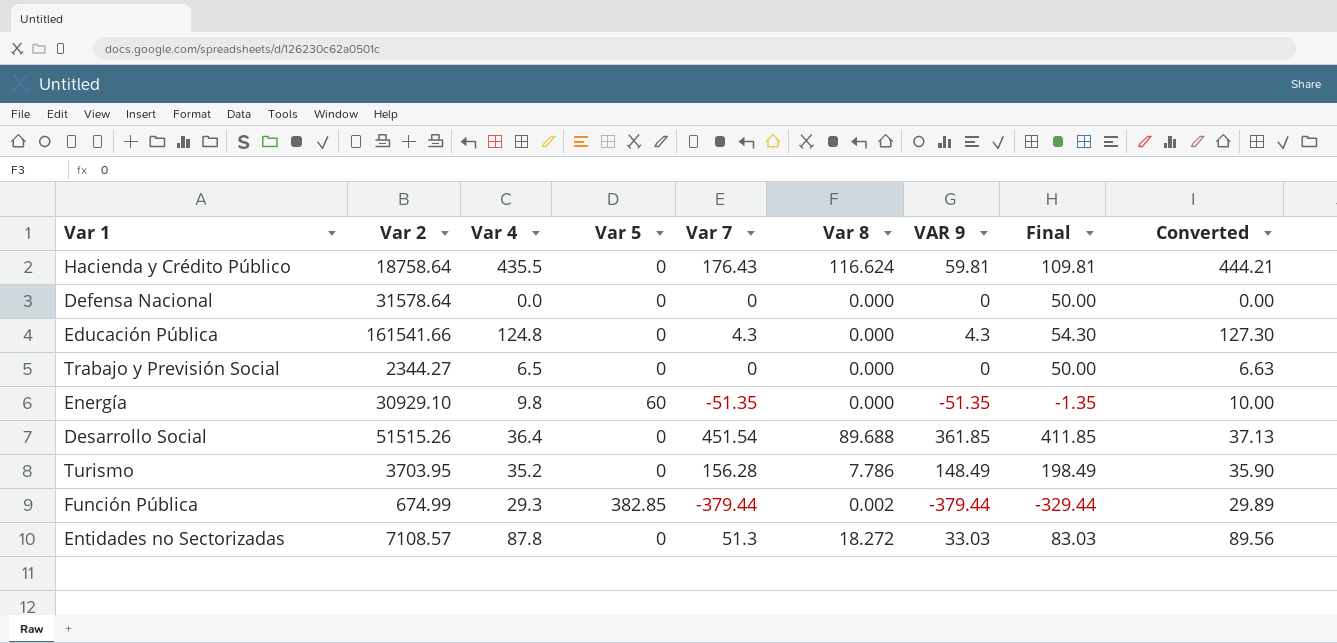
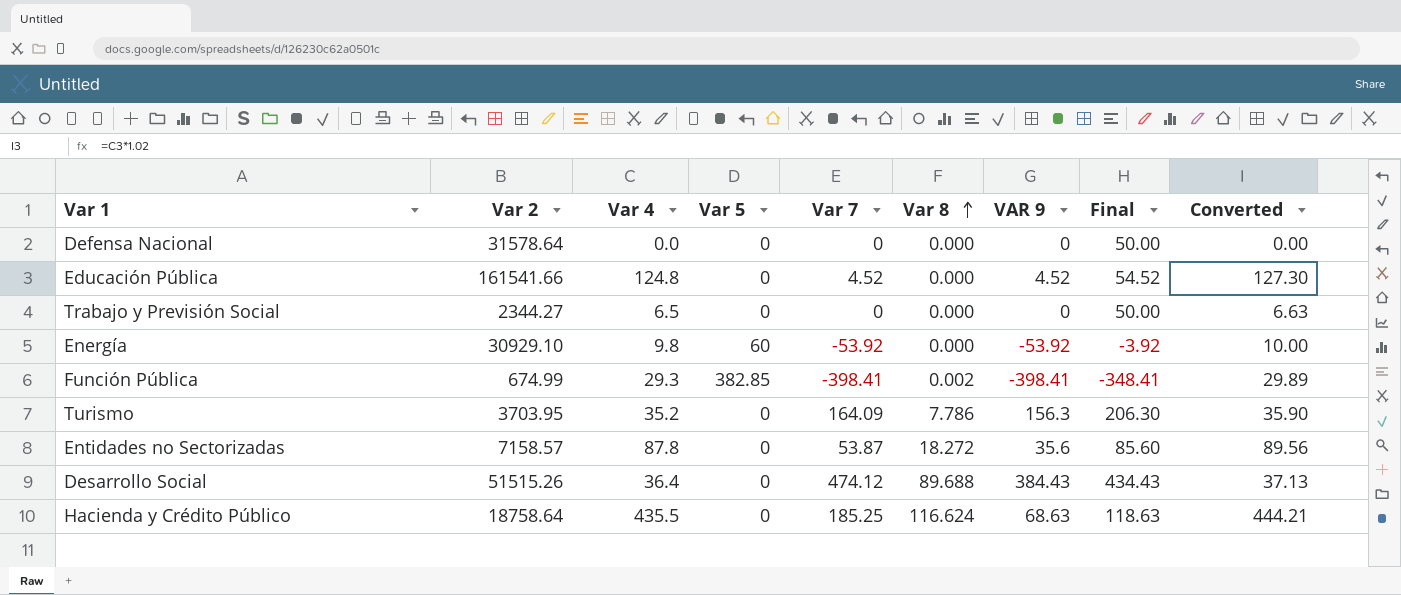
row order: none -> Var 8 ascending
Educación Pública | Var 7: 4.3 -> 4.52
Educación Pública | VAR 9: 4.3 -> 4.52
Educación Pública | Final: 54.30 -> 54.52
Energía | Var 7: -51.35 -> -53.92
Energía | VAR 9: -51.35 -> -53.92
Energía | Final: -1.35 -> -3.92
Función Pública | Var 7: -379.44 -> -398.41
Función Pública | VAR 9: -379.44 -> -398.41
Función Pública | Final: -329.44 -> -348.41
Turismo | Var 7: 156.28 -> 164.09
Turismo | VAR 9: 148.49 -> 156.3
Turismo | Final: 198.49 -> 206.30
Entidades no Sectorizadas | Var 2: 7108.57 -> 7158.57
Entidades no Sectorizadas | Var 7: 51.3 -> 53.87
Entidades no Sectorizadas | VAR 9: 33.03 -> 35.6
Entidades no Sectorizadas | Final: 83.03 -> 85.60
Desarrollo Social | Var 7: 451.54 -> 474.12
Desarrollo Social | VAR 9: 361.85 -> 384.43
Desarrollo Social | Final: 411.85 -> 434.43
Hacienda y Crédito Público | Var 7: 176.43 -> 185.25
Hacienda y Crédito Público | VAR 9: 59.81 -> 68.63
Hacienda y Crédito Público | Final: 109.81 -> 118.63

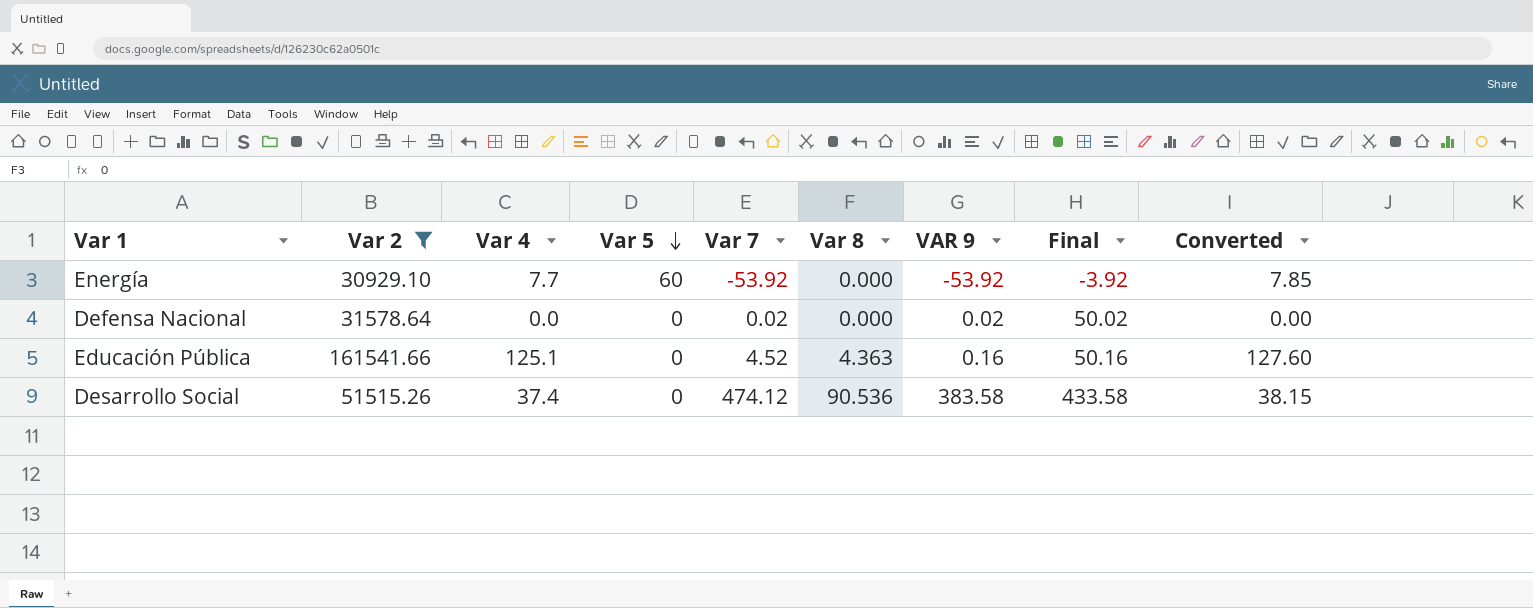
filter: none -> Var 2 >= 30929.10
row order: Var 8 ascending -> Var 5 descending
Energía | Var 4: 9.8 -> 7.7
Energía | Converted: 10.00 -> 7.85
Defensa Nacional | Var 7: 0 -> 0.02
Defensa Nacional | VAR 9: 0 -> 0.02
Defensa Nacional | Final: 50.00 -> 50.02
Educación Pública | Var 4: 124.8 -> 125.1
Educación Pública | Var 8: 0.000 -> 4.363
Educación Pública | VAR 9: 4.52 -> 0.16
Educación Pública | Final: 54.52 -> 50.16
Educación Pública | Converted: 127.30 -> 127.60
Desarrollo Social | Var 4: 36.4 -> 37.4
Desarrollo Social | Var 8: 89.688 -> 90.536
Desarrollo Social | VAR 9: 384.43 -> 383.58
Desarrollo Social | Final: 434.43 -> 433.58
Desarrollo Social | Converted: 37.13 -> 38.15

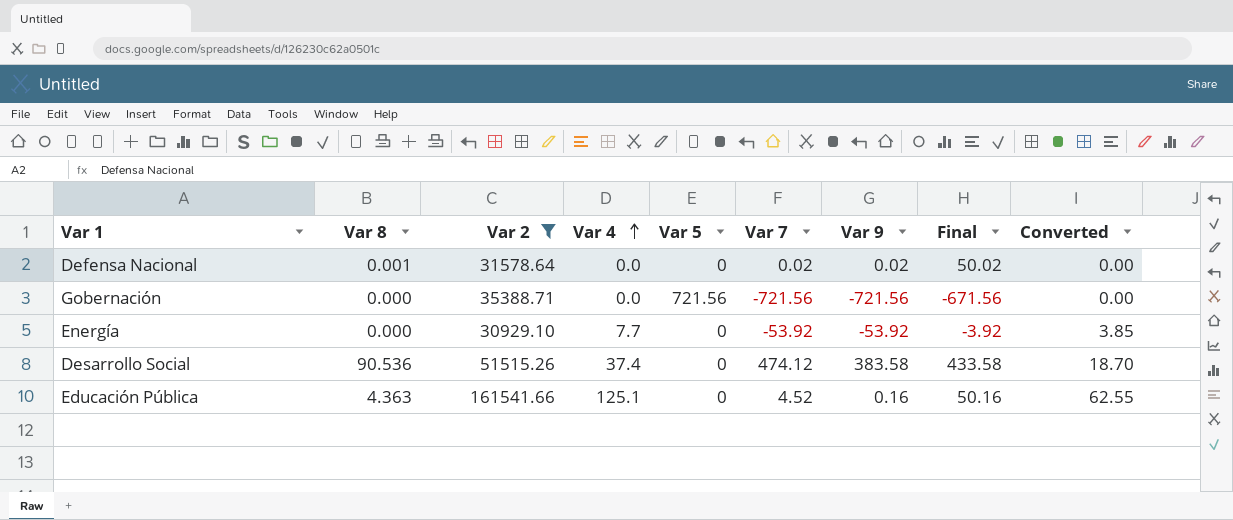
row order: Var 5 descending -> Var 4 ascending
column Var 8 | position: 6 -> 2
column name: VAR 9 -> Var 9
column Converted | formula: [Var 4] * 1.02 -> [Var 4] * 0.5
Defensa Nacional | Var 8: 0.000 -> 0.001
row Gobernación: none -> 0.000 | 35388.71 | 0.0 | 721.56 | -721.56 | -721.56 | -671.56 | 0.00
Energía | Var 5: 60 -> 0

